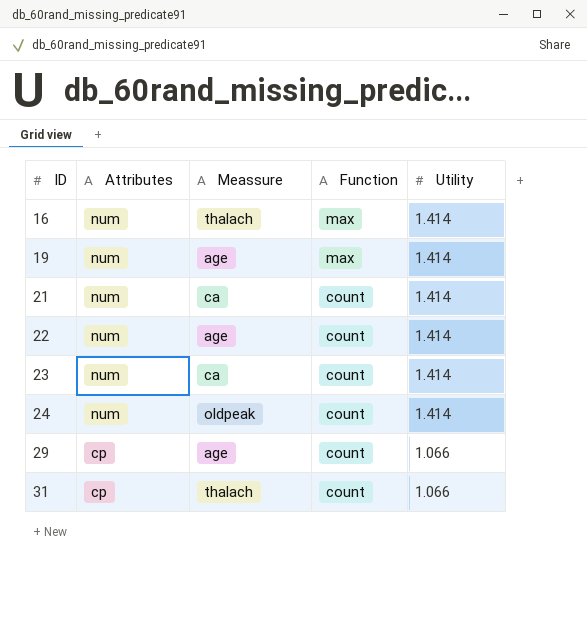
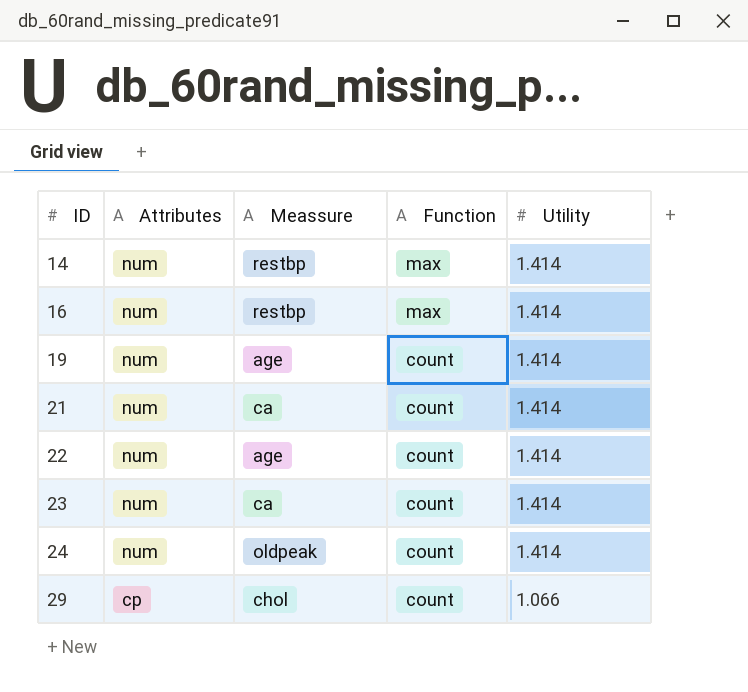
row 31: cp | thalach | count | 1.066 -> none
row 14: none -> num | restbp | max | 1.414
16 | Meassure: thalach -> restbp
19 | Function: max -> count
29 | Meassure: age -> chol

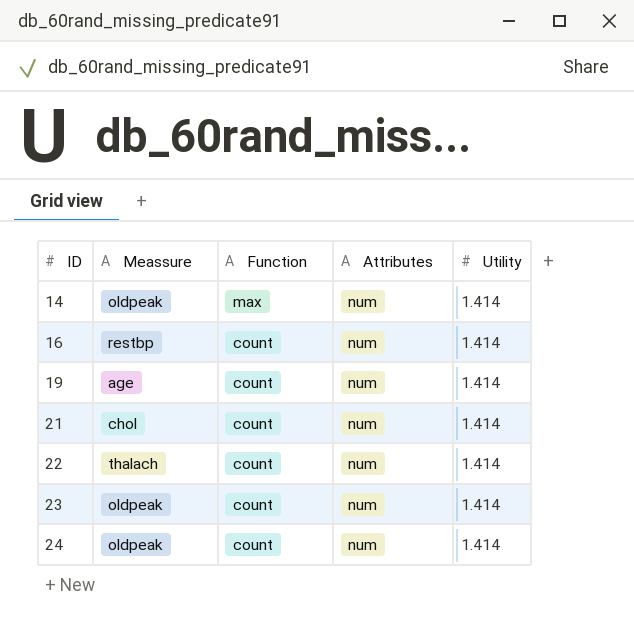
column Attributes | position: 2 -> 4
row 29: cp | chol | count | 1.066 -> none
14 | Meassure: restbp -> oldpeak
16 | Function: max -> count
21 | Meassure: ca -> chol
22 | Meassure: age -> thalach
23 | Meassure: ca -> oldpeak

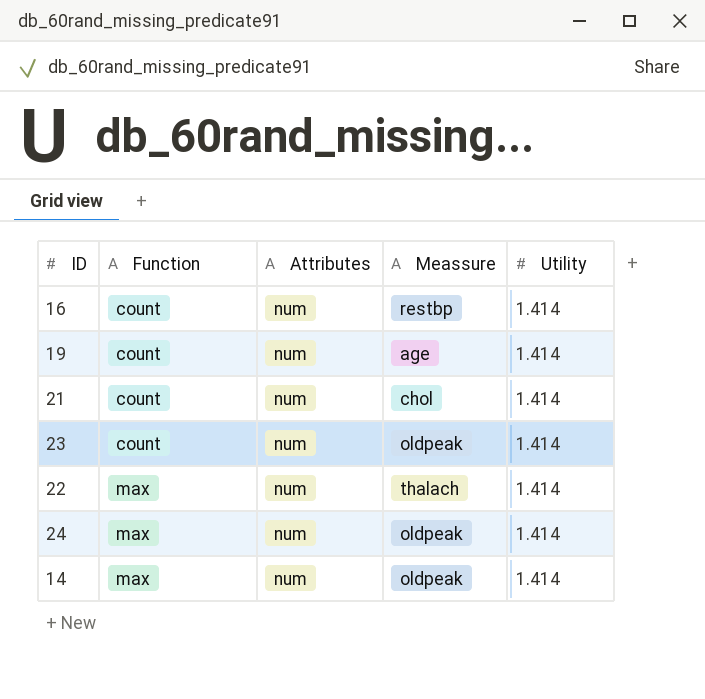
row order: ID ascending -> Function ascending
column Meassure | position: 2 -> 4
22 | Function: count -> max
24 | Function: count -> max

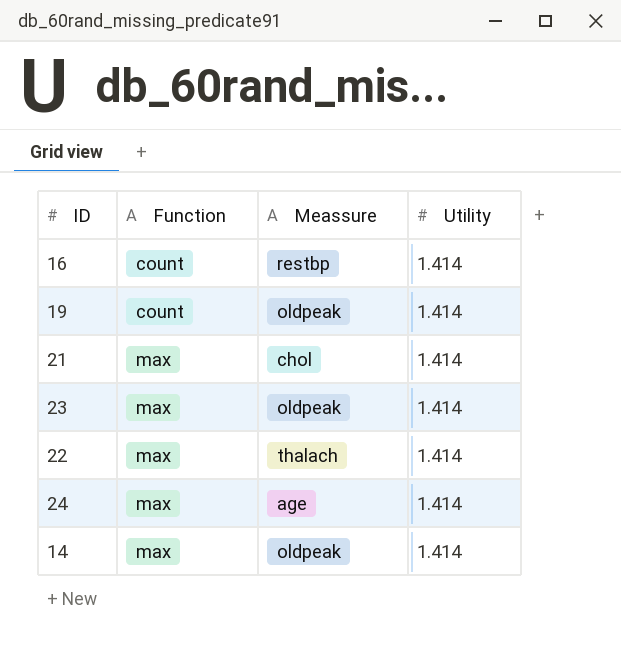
column Attributes | position: 3 -> none
19 | Meassure: age -> oldpeak
21 | Function: count -> max
23 | Function: count -> max
24 | Meassure: oldpeak -> age

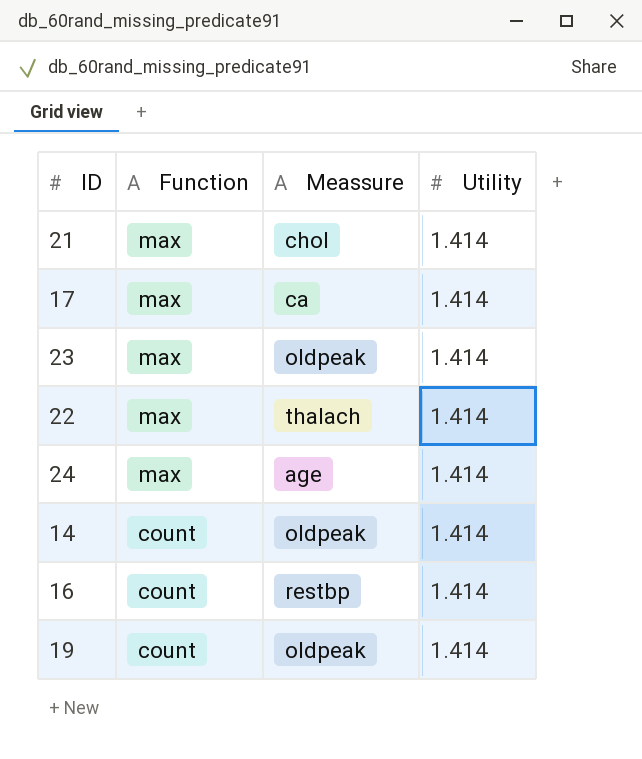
row order: Function ascending -> Function descending
row 17: none -> max | ca | 1.414
14 | Function: max -> count

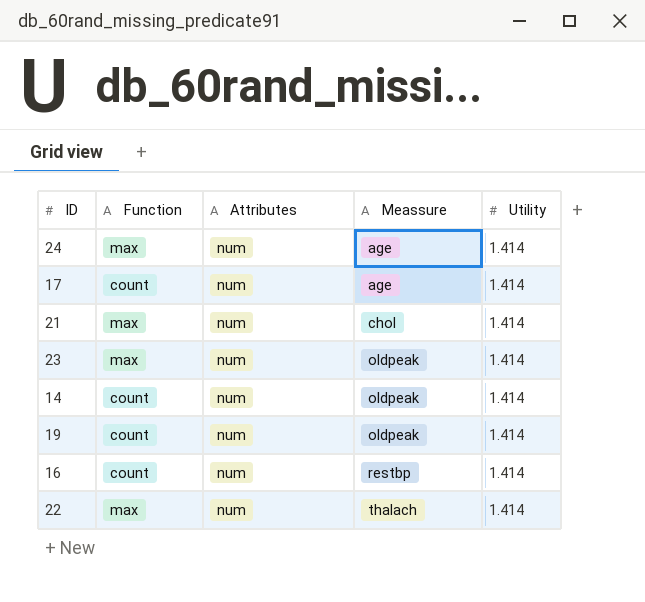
row order: Function descending -> Meassure ascending
column Attributes | position: none -> 3
17 | Function: max -> count
17 | Meassure: ca -> age

